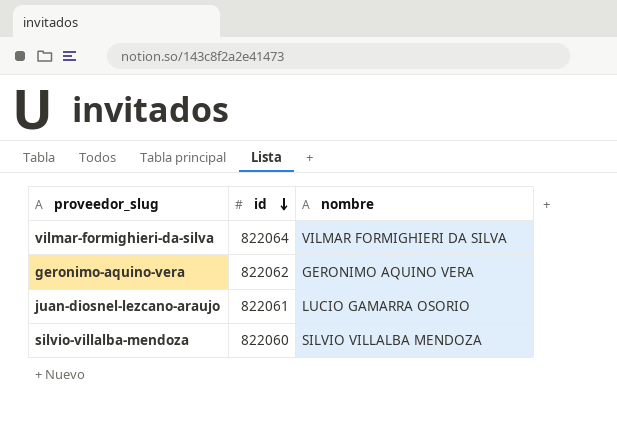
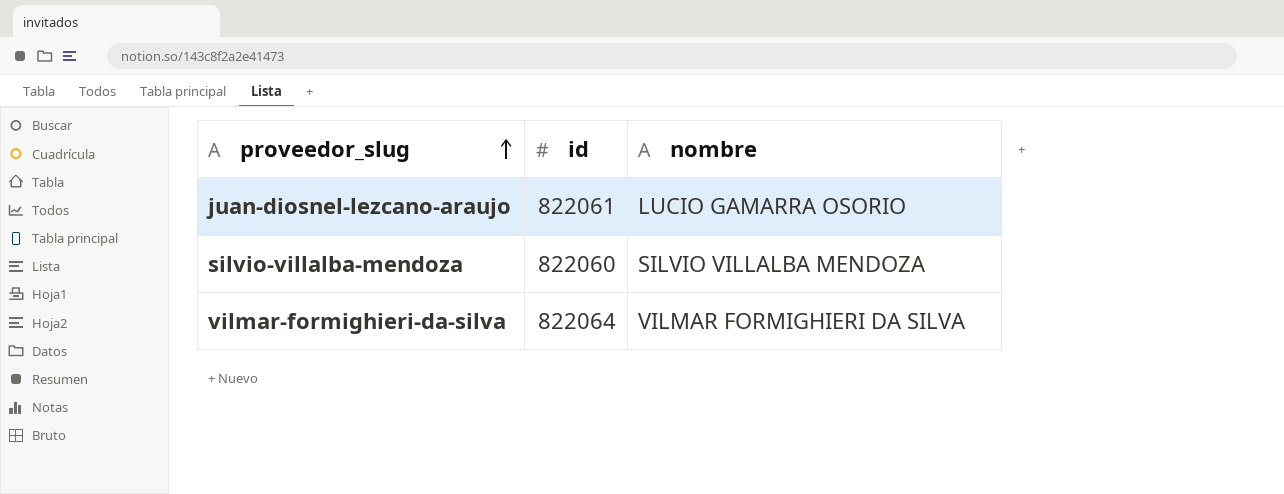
row order: id descending -> proveedor_slug ascending
row geronimo-aquino-vera: 822062 | GERONIMO AQUINO VERA -> none

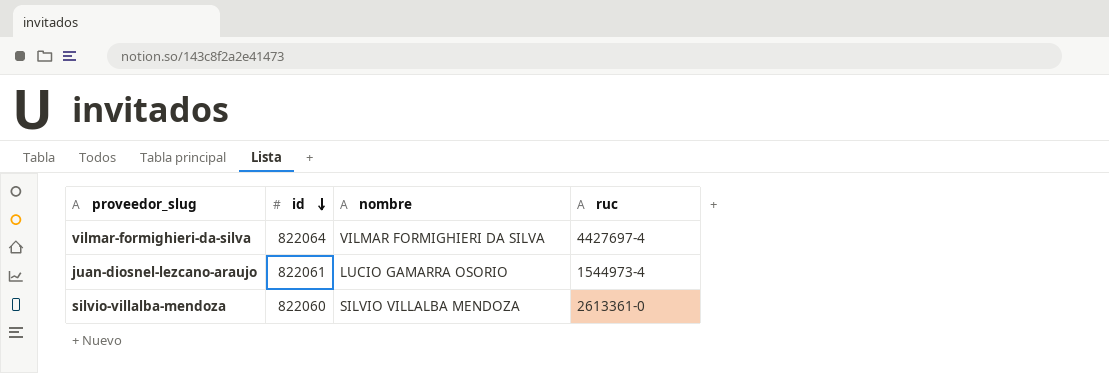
row order: proveedor_slug ascending -> id descending
column ruc | position: none -> 4

